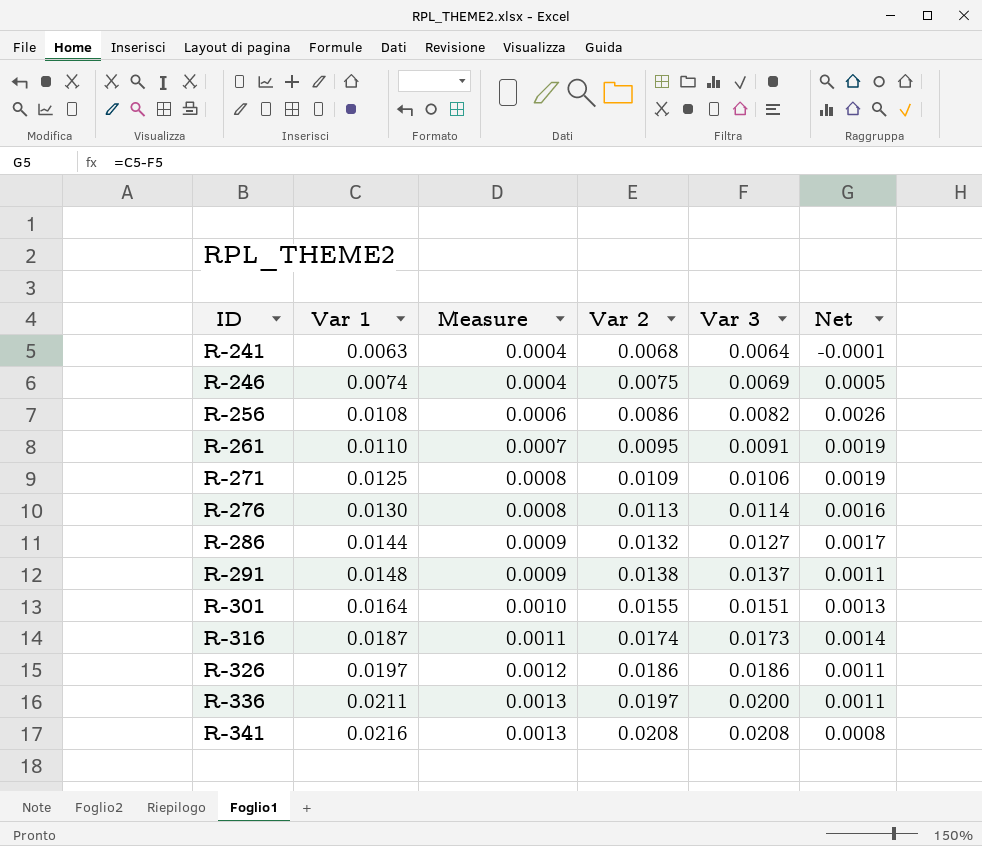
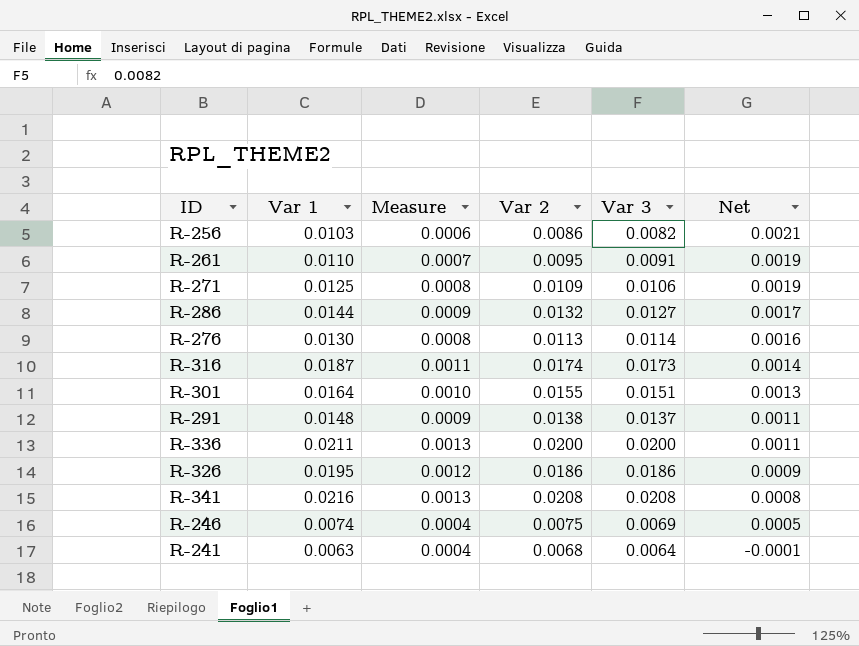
row order: ID ascending -> Net descending
R-256 | Var 1: 0.0108 -> 0.0103
R-256 | Net: 0.0026 -> 0.0021
R-336 | Var 2: 0.0197 -> 0.0200
R-326 | Var 1: 0.0197 -> 0.0195
R-326 | Net: 0.0011 -> 0.0009

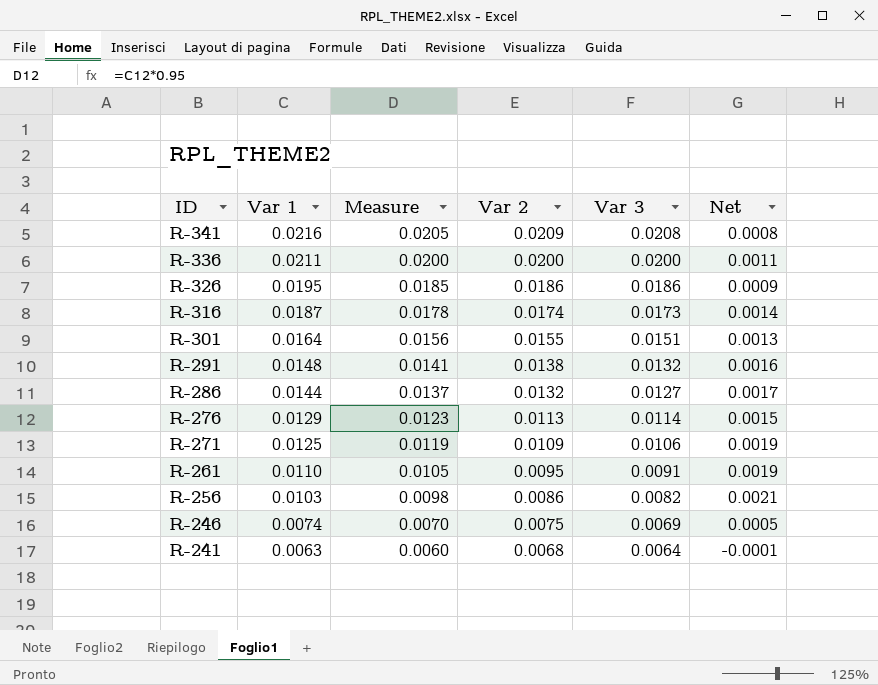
row order: Net descending -> ID descending
column Measure | formula: [Var 1] * 0.06 -> [Var 1] * 0.95
R-341 | Var 2: 0.0208 -> 0.0209
R-291 | Var 3: 0.0137 -> 0.0132
R-291 | Net: 0.0011 -> 0.0016
R-276 | Var 1: 0.0130 -> 0.0129
R-276 | Net: 0.0016 -> 0.0015

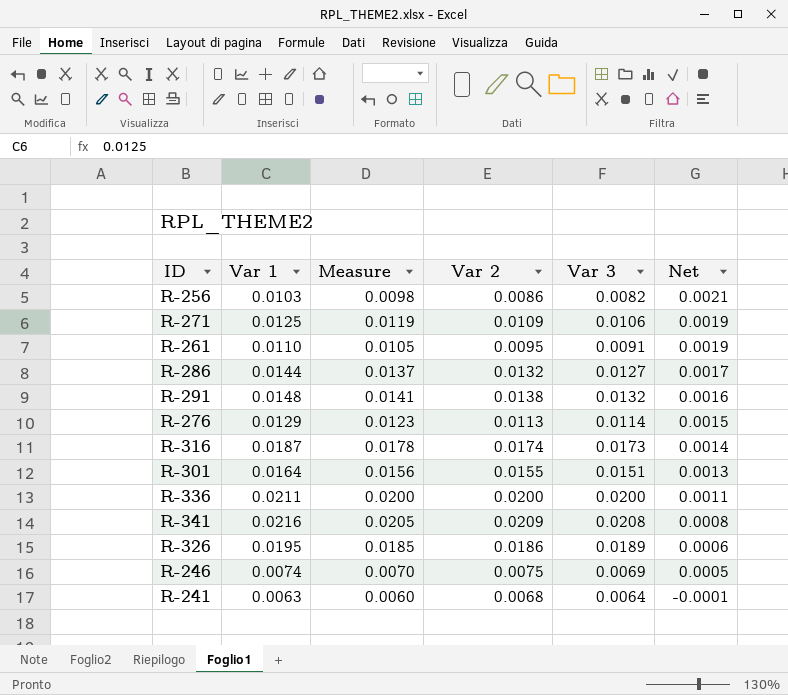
row order: ID descending -> Net descending
R-326 | Var 3: 0.0186 -> 0.0189
R-326 | Net: 0.0009 -> 0.0006

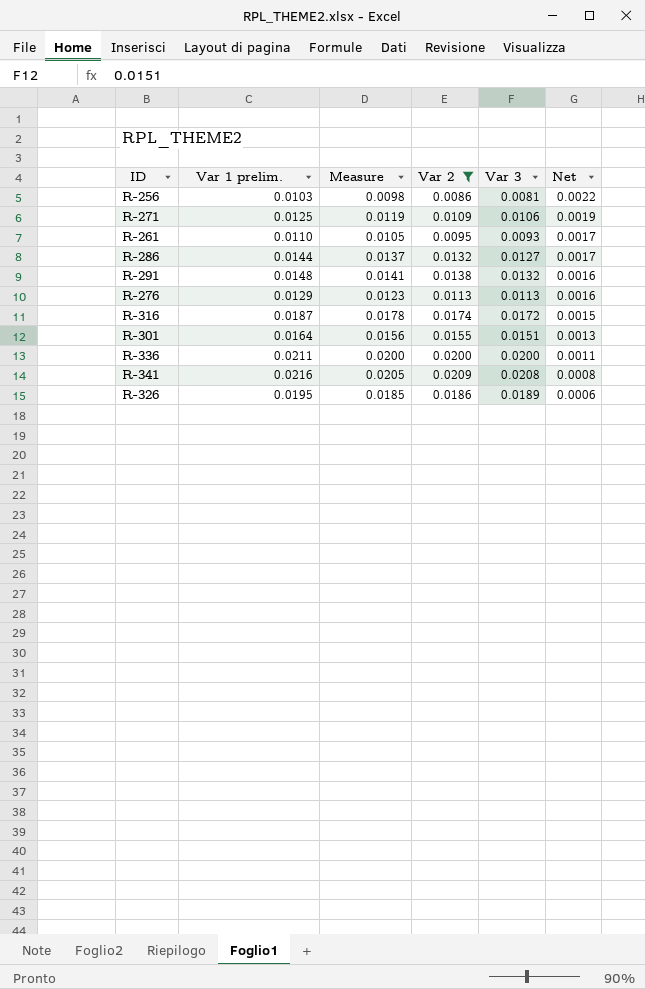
filter: none -> Var 2 >= 0.0086
column name: Var 1 -> Var 1 prelim.
R-256 | Var 3: 0.0082 -> 0.0081
R-256 | Net: 0.0021 -> 0.0022
R-261 | Var 3: 0.0091 -> 0.0093
R-261 | Net: 0.0019 -> 0.0017
R-276 | Var 3: 0.0114 -> 0.0113
R-276 | Net: 0.0015 -> 0.0016
R-316 | Var 3: 0.0173 -> 0.0172
R-316 | Net: 0.0014 -> 0.0015

